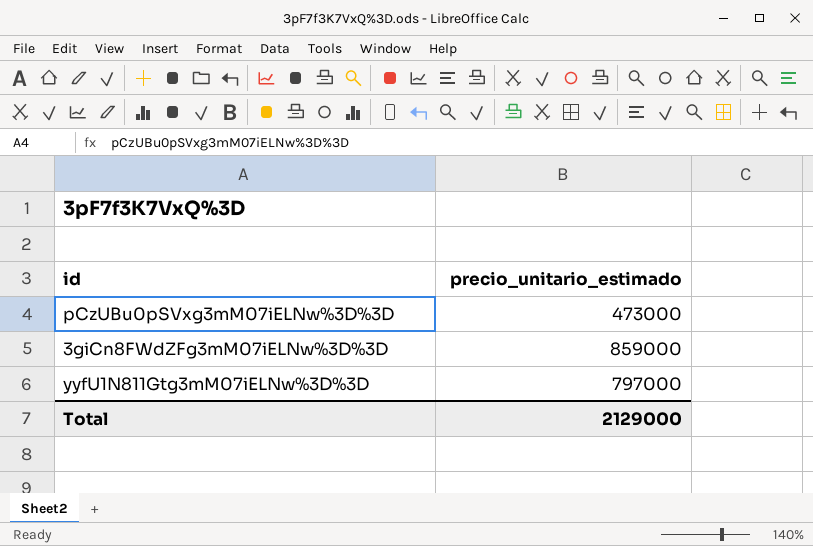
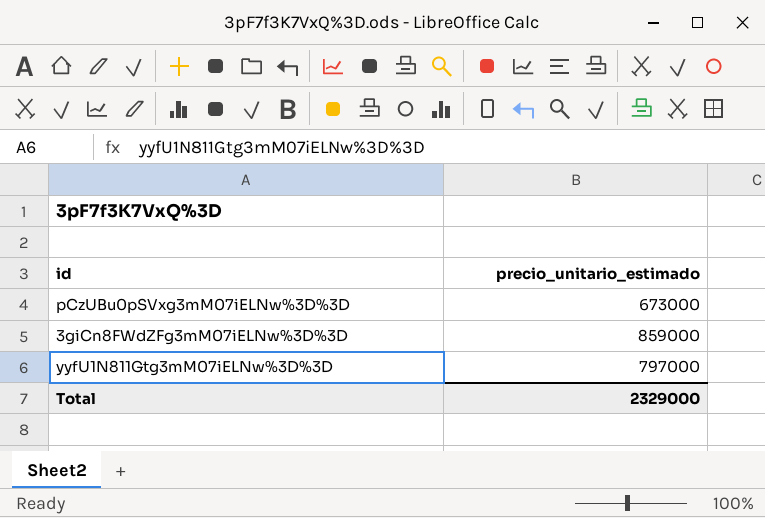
pCzUBu0pSVxg3mM07iELNw%3D%3D | precio_unitario_estimado: 473000 -> 673000
Total | precio_unitario_estimado: 2129000 -> 2329000

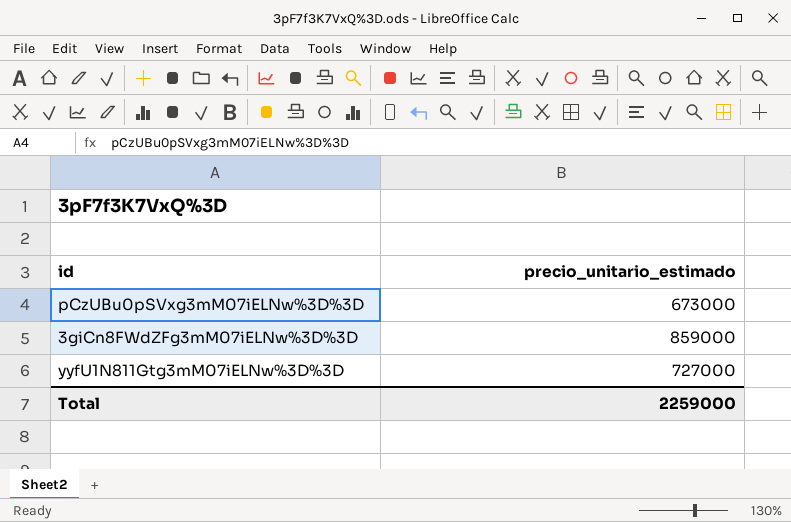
yyfU1N811Gtg3mM07iELNw%3D%3D | precio_unitario_estimado: 797000 -> 727000
Total | precio_unitario_estimado: 2329000 -> 2259000

